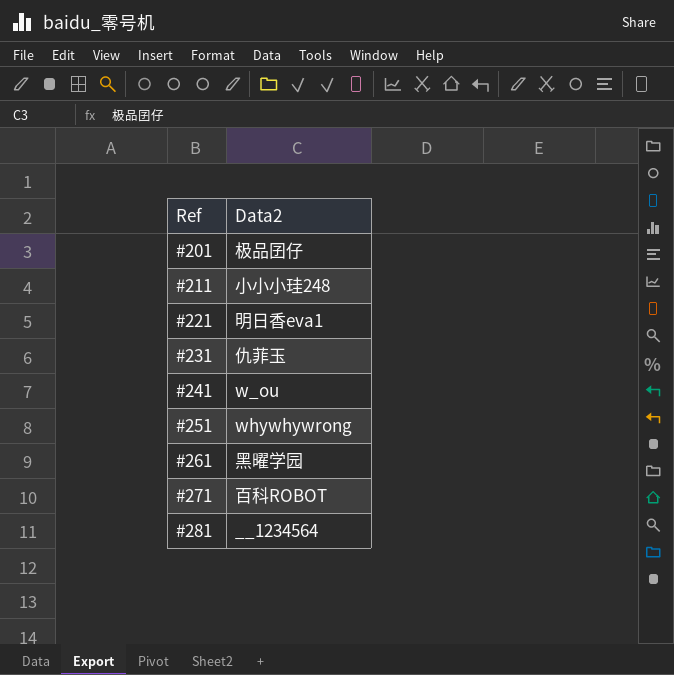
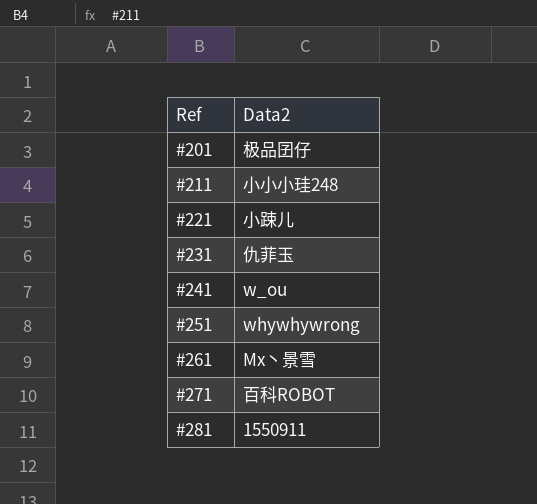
#221 | Data2: 明日香eva1 -> 小踈儿
#261 | Data2: 黑曜学园 -> Mx丶景雪
#281 | Data2: __1234564 -> 1550911

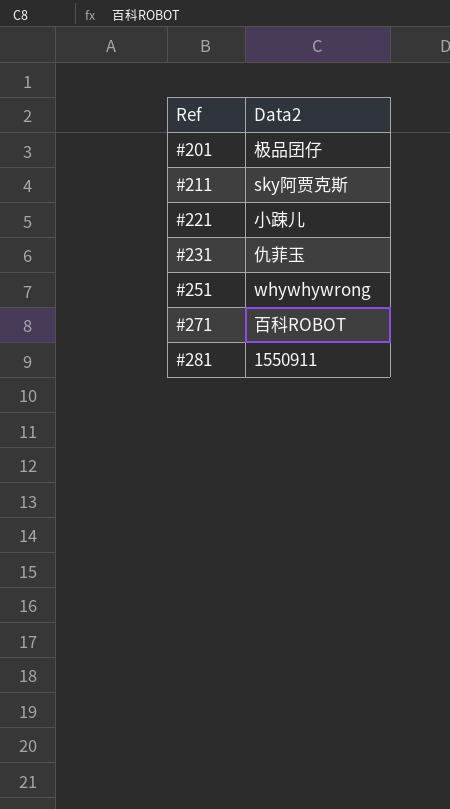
row #241: w_ou -> none
row #261: Mx丶景雪 -> none
#211 | Data2: 小小小珪248 -> sky阿贾克斯

